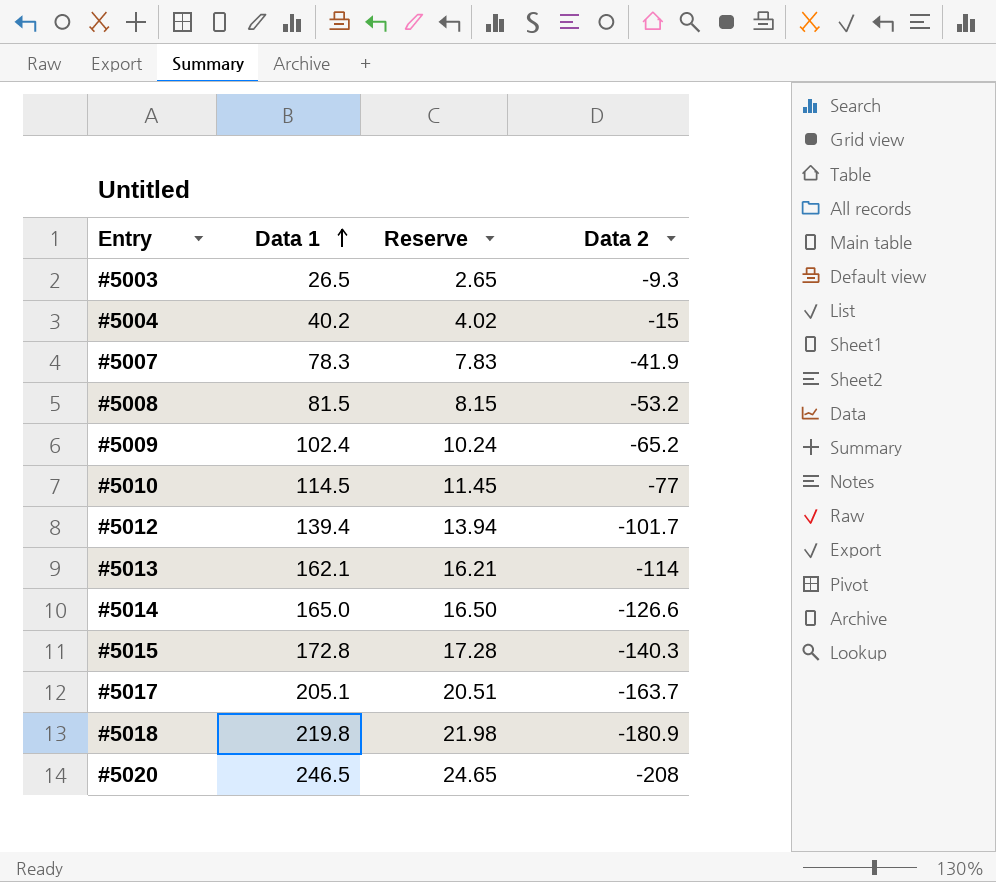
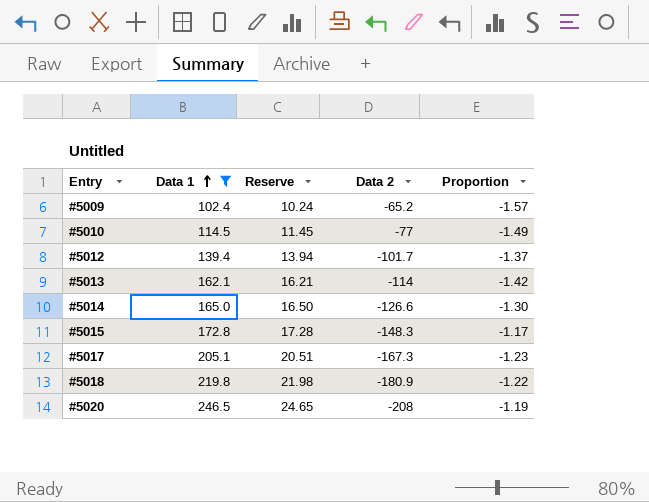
filter: none -> Data 1 >= 102.4
column Proportion | formula: none -> [Data 1] / [Data 2]
#5015 | Data 2: -140.3 -> -148.3
#5017 | Data 2: -163.7 -> -167.3

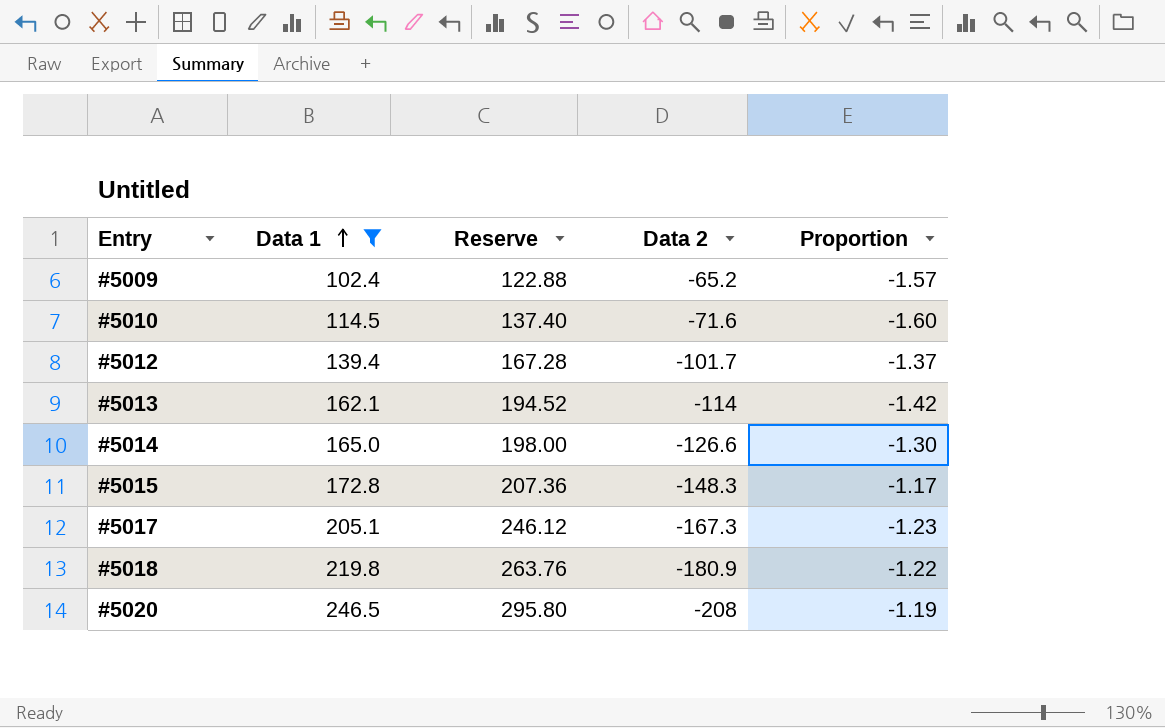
column Reserve | formula: [Data 1] * 0.1 -> [Data 1] * 1.2
#5010 | Data 2: -77 -> -71.6
#5010 | Proportion: -1.49 -> -1.60

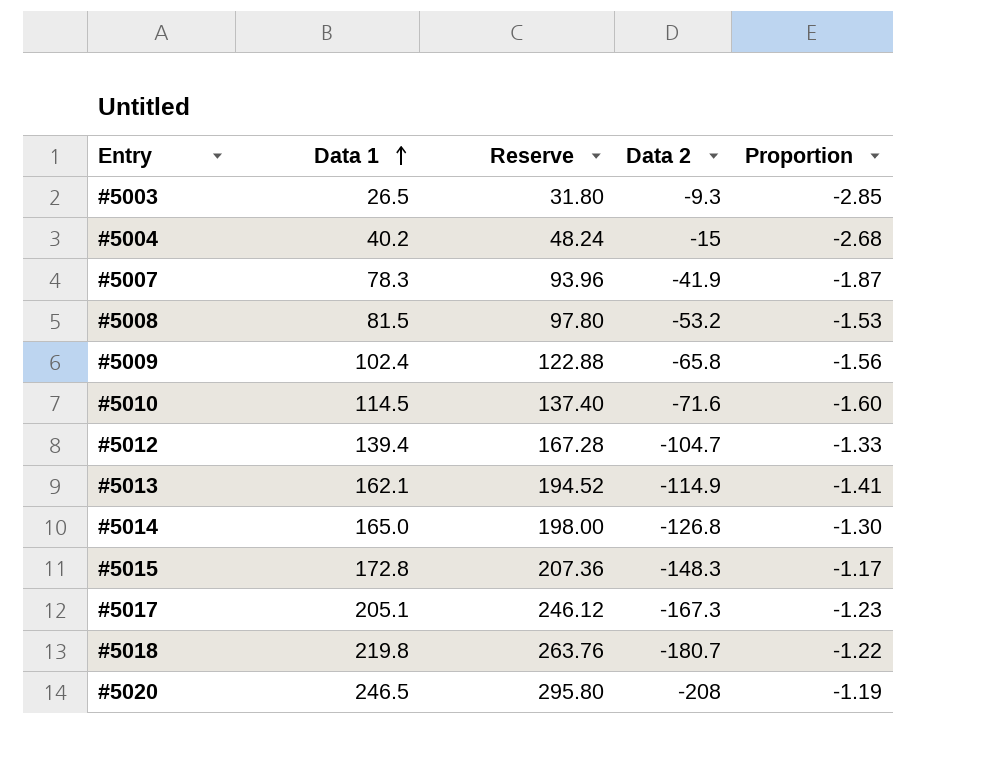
filter: Data 1 >= 102.4 -> none
#5009 | Data 2: -65.2 -> -65.8
#5009 | Proportion: -1.57 -> -1.56
#5012 | Data 2: -101.7 -> -104.7
#5012 | Proportion: -1.37 -> -1.33
#5013 | Data 2: -114 -> -114.9
#5013 | Proportion: -1.42 -> -1.41
#5014 | Data 2: -126.6 -> -126.8
#5018 | Data 2: -180.9 -> -180.7

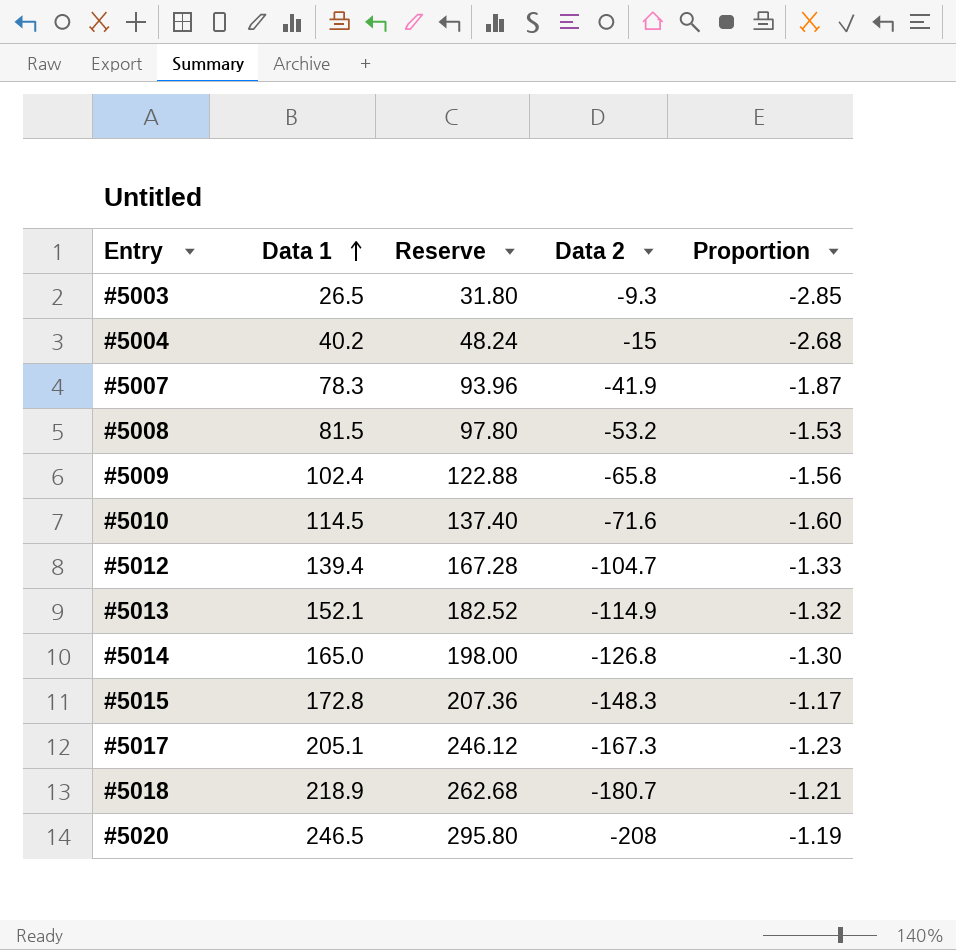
#5013 | Data 1: 162.1 -> 152.1
#5013 | Reserve: 194.52 -> 182.52
#5013 | Proportion: -1.41 -> -1.32
#5018 | Data 1: 219.8 -> 218.9
#5018 | Reserve: 263.76 -> 262.68
#5018 | Proportion: -1.22 -> -1.21

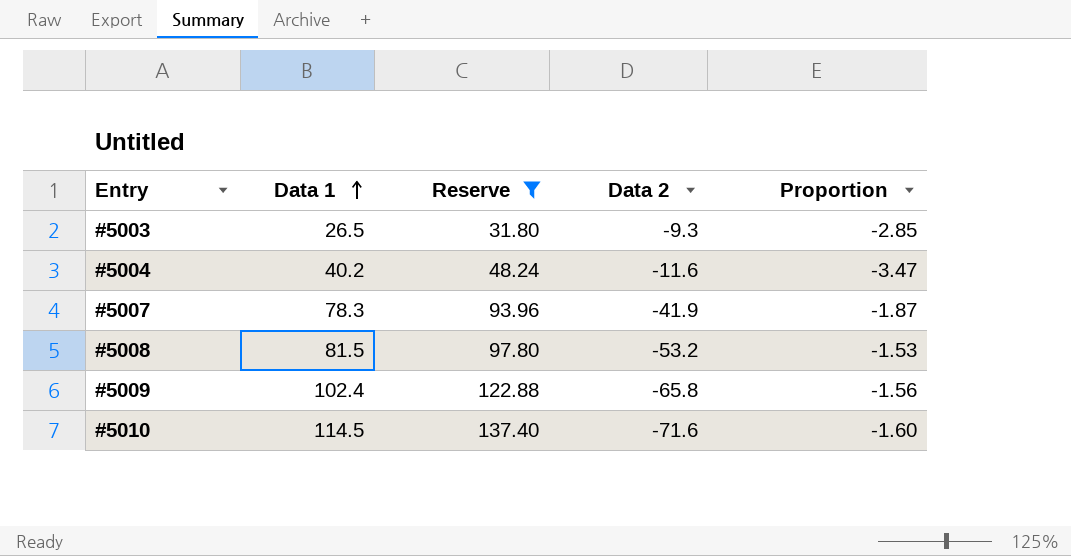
filter: none -> Reserve <= 137.40
#5004 | Data 2: -15 -> -11.6
#5004 | Proportion: -2.68 -> -3.47

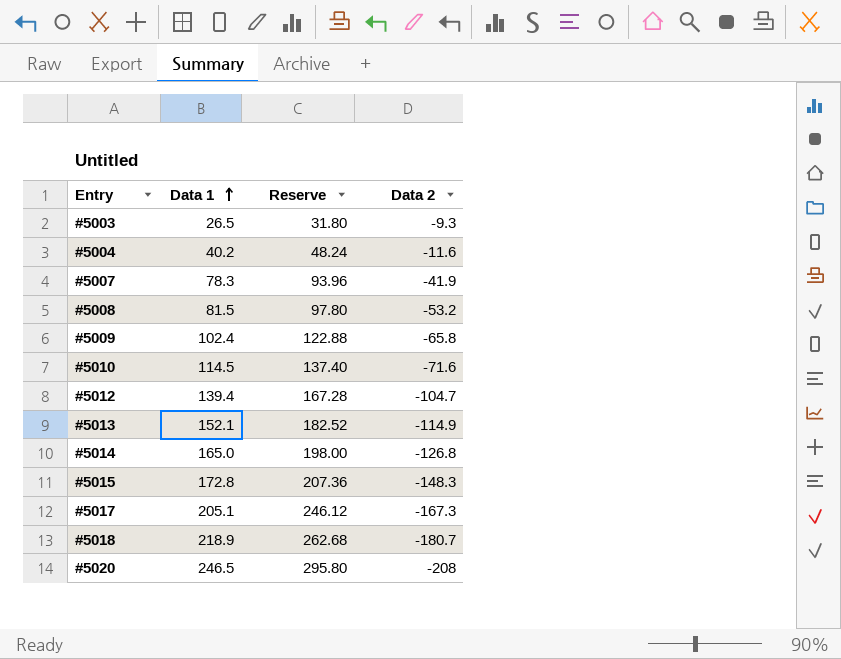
filter: Reserve <= 137.40 -> none
column Proportion | formula: [Data 1] / [Data 2] -> none

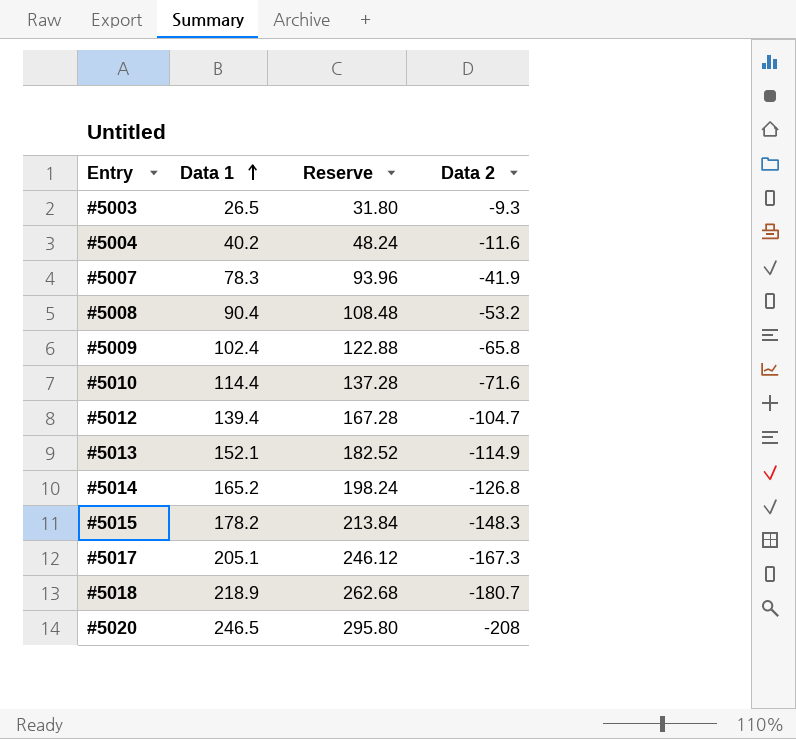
#5008 | Data 1: 81.5 -> 90.4
#5008 | Reserve: 97.80 -> 108.48
#5010 | Data 1: 114.5 -> 114.4
#5010 | Reserve: 137.40 -> 137.28
#5014 | Data 1: 165.0 -> 165.2
#5014 | Reserve: 198.00 -> 198.24
#5015 | Data 1: 172.8 -> 178.2
#5015 | Reserve: 207.36 -> 213.84

